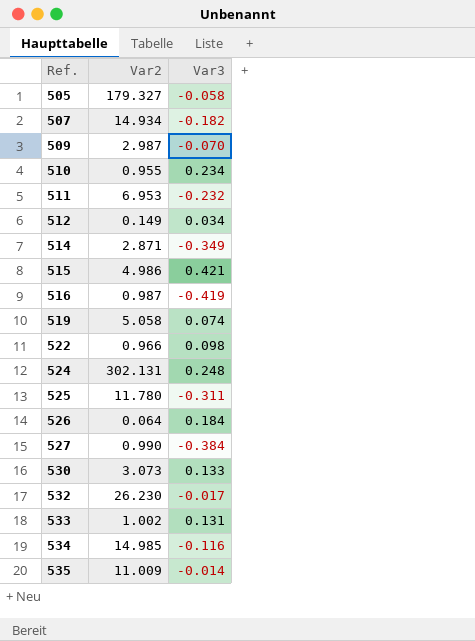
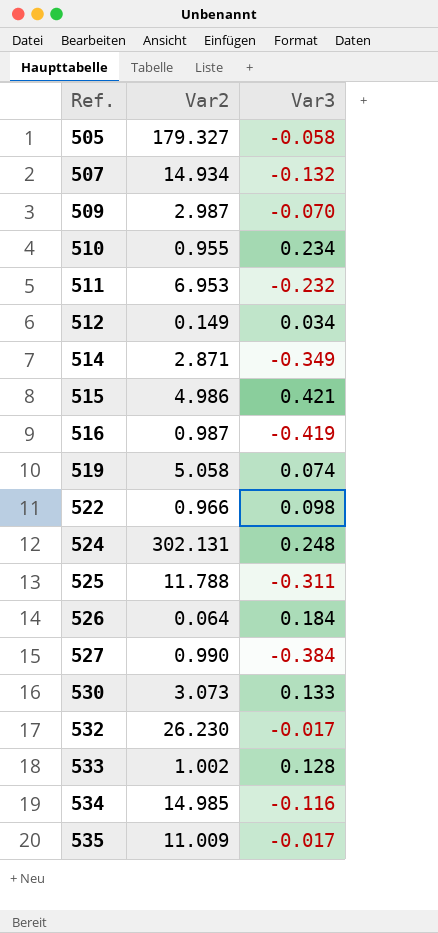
507 | Var3: -0.182 -> -0.132
525 | Var2: 11.780 -> 11.788
533 | Var3: 0.131 -> 0.128
535 | Var3: -0.014 -> -0.017

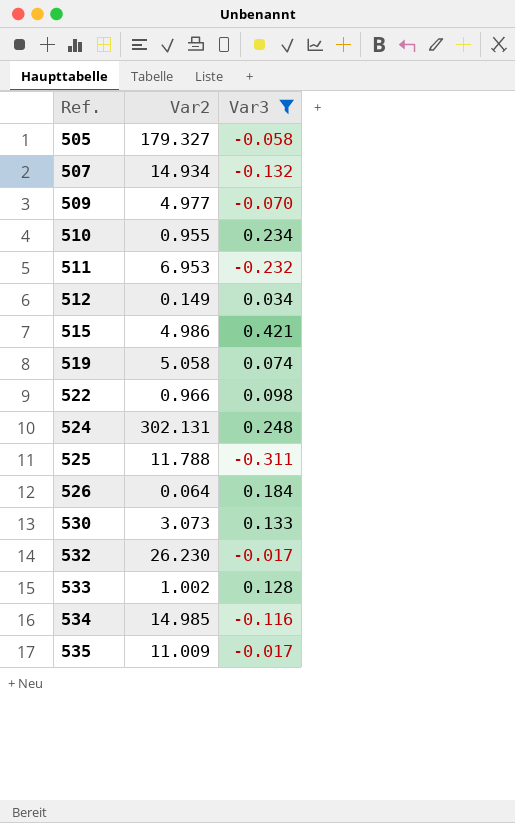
filter: none -> Var3 >= -0.311
509 | Var2: 2.987 -> 4.977

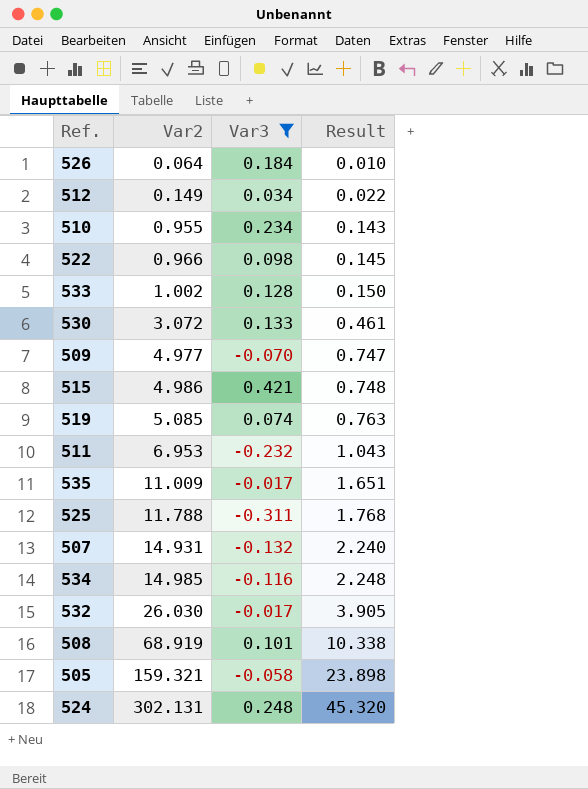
row order: Ref. ascending -> Var2 ascending
column Result | formula: none -> [Var2] * 0.15
530 | Var2: 3.073 -> 3.072
519 | Var2: 5.058 -> 5.085
507 | Var2: 14.934 -> 14.931
532 | Var2: 26.230 -> 26.030
row 508: none -> 68.919 | 0.101 | 10.338
505 | Var2: 179.327 -> 159.321

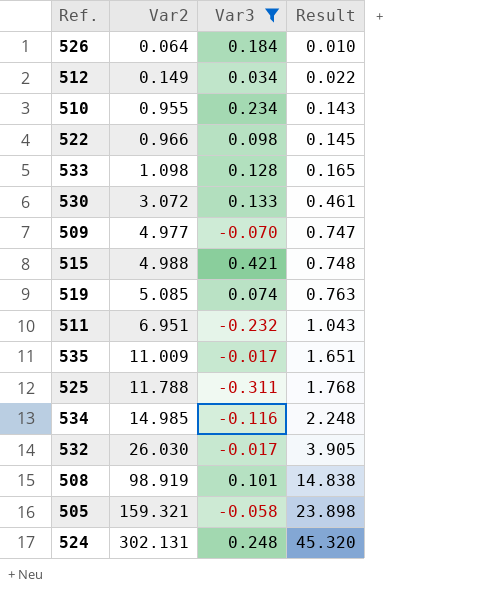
row 507: 14.931 | -0.132 | 2.240 -> none
533 | Var2: 1.002 -> 1.098
533 | Result: 0.150 -> 0.165
515 | Var2: 4.986 -> 4.988
511 | Var2: 6.953 -> 6.951
508 | Var2: 68.919 -> 98.919
508 | Result: 10.338 -> 14.838

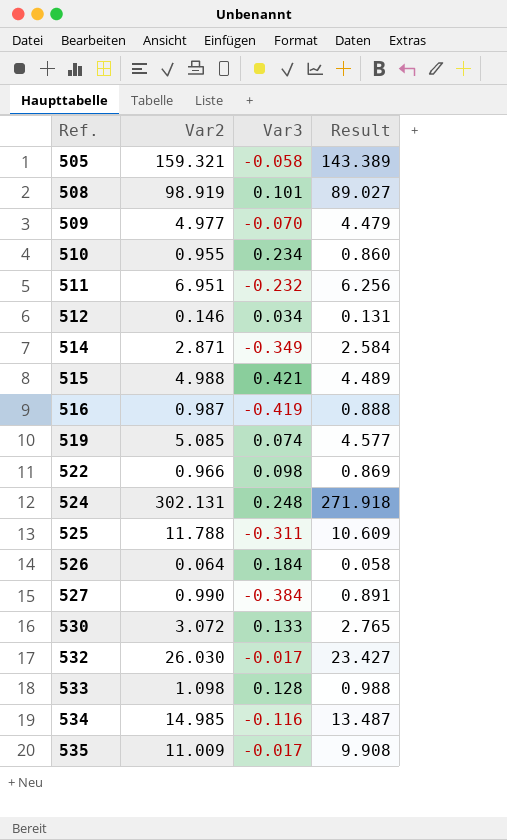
filter: Var3 >= -0.311 -> none
row order: Var2 ascending -> Ref. ascending
column Result | formula: [Var2] * 0.15 -> [Var2] * 0.9
512 | Var2: 0.149 -> 0.146

